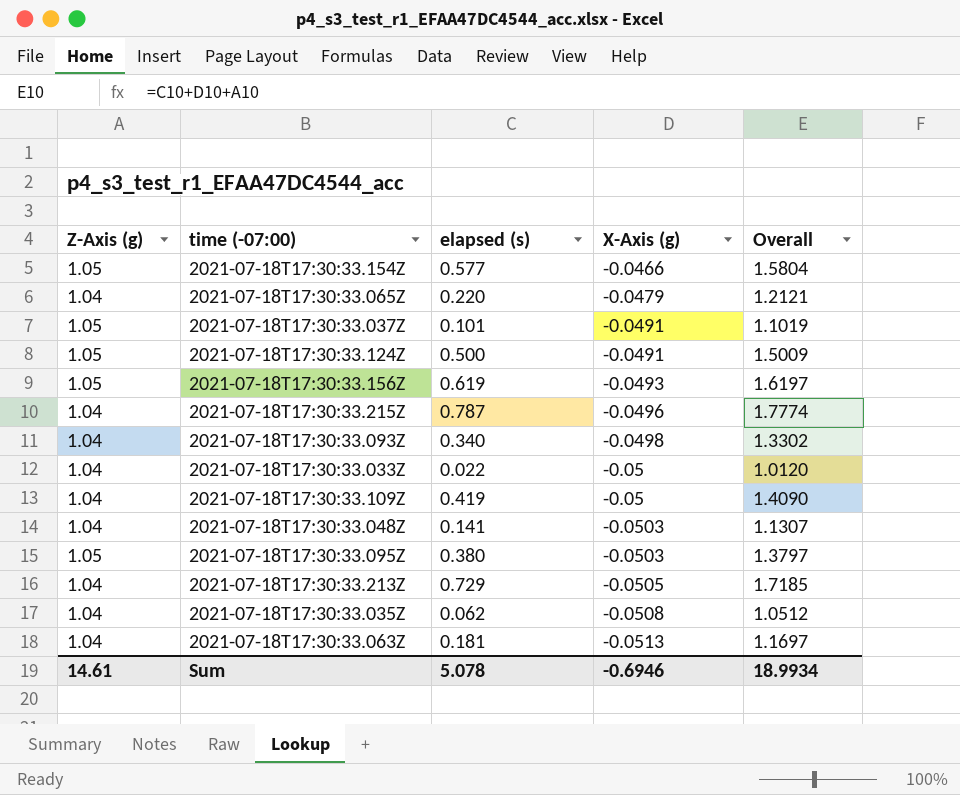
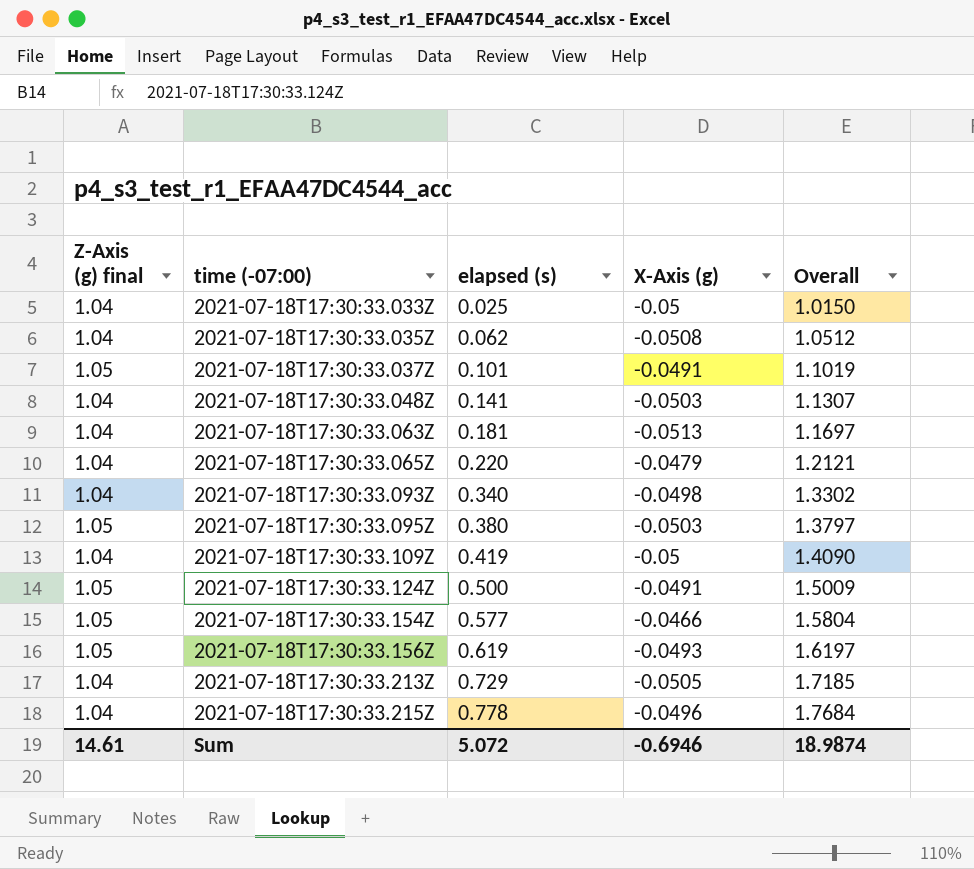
row order: X-Axis (g) descending -> time (-07:00) ascending
column name: Z-Axis (g) -> Z-Axis (g) final
2021-07-18T17:30:33.033Z | elapsed (s): 0.022 -> 0.025
2021-07-18T17:30:33.033Z | Overall: 1.0120 -> 1.0150
2021-07-18T17:30:33.215Z | elapsed (s): 0.787 -> 0.778
2021-07-18T17:30:33.215Z | Overall: 1.7774 -> 1.7684
Sum | elapsed (s): 5.078 -> 5.072
Sum | Overall: 18.9934 -> 18.9874

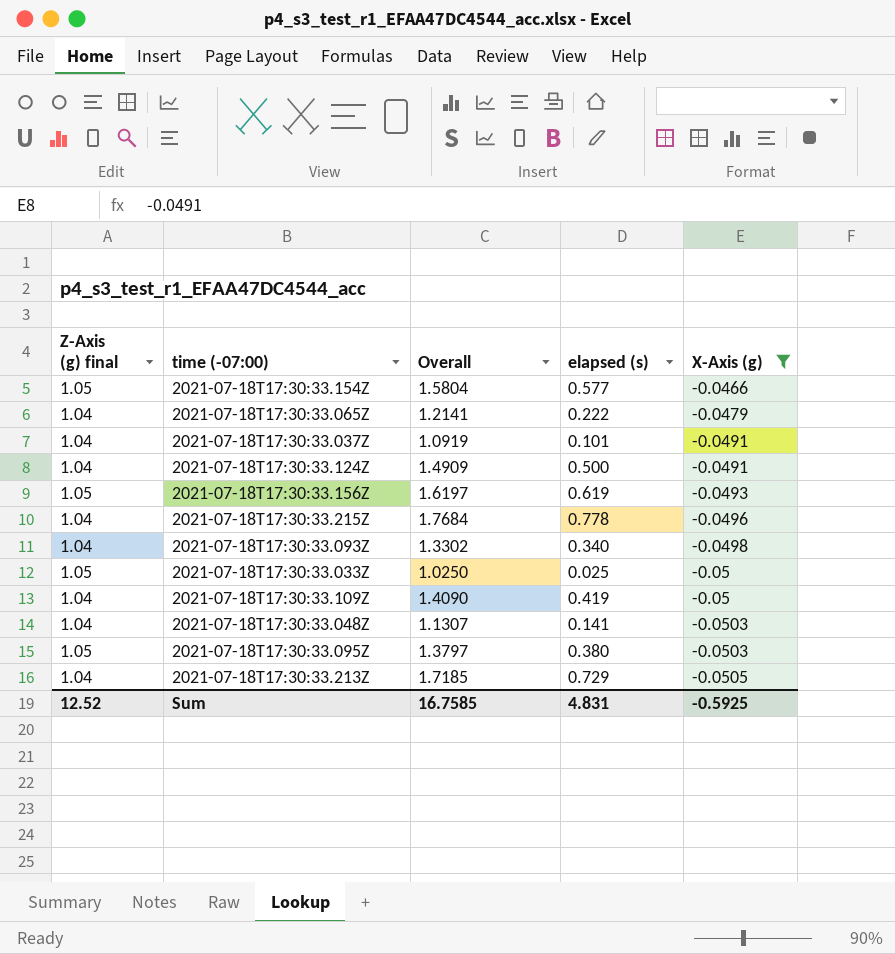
filter: none -> X-Axis (g) >= -0.0505
row order: time (-07:00) ascending -> X-Axis (g) descending
column Overall | position: 5 -> 3
2021-07-18T17:30:33.065Z | Overall: 1.2121 -> 1.2141
2021-07-18T17:30:33.065Z | elapsed (s): 0.220 -> 0.222
2021-07-18T17:30:33.037Z | Z-Axis (g) final: 1.05 -> 1.04
2021-07-18T17:30:33.037Z | Overall: 1.1019 -> 1.0919
2021-07-18T17:30:33.124Z | Z-Axis (g) final: 1.05 -> 1.04
2021-07-18T17:30:33.124Z | Overall: 1.5009 -> 1.4909
2021-07-18T17:30:33.033Z | Z-Axis (g) final: 1.04 -> 1.05
2021-07-18T17:30:33.033Z | Overall: 1.0150 -> 1.0250
Sum | Z-Axis (g) final: 14.61 -> 12.52
Sum | Overall: 18.9874 -> 16.7585
Sum | elapsed (s): 5.072 -> 4.831
Sum | X-Axis (g): -0.6946 -> -0.5925

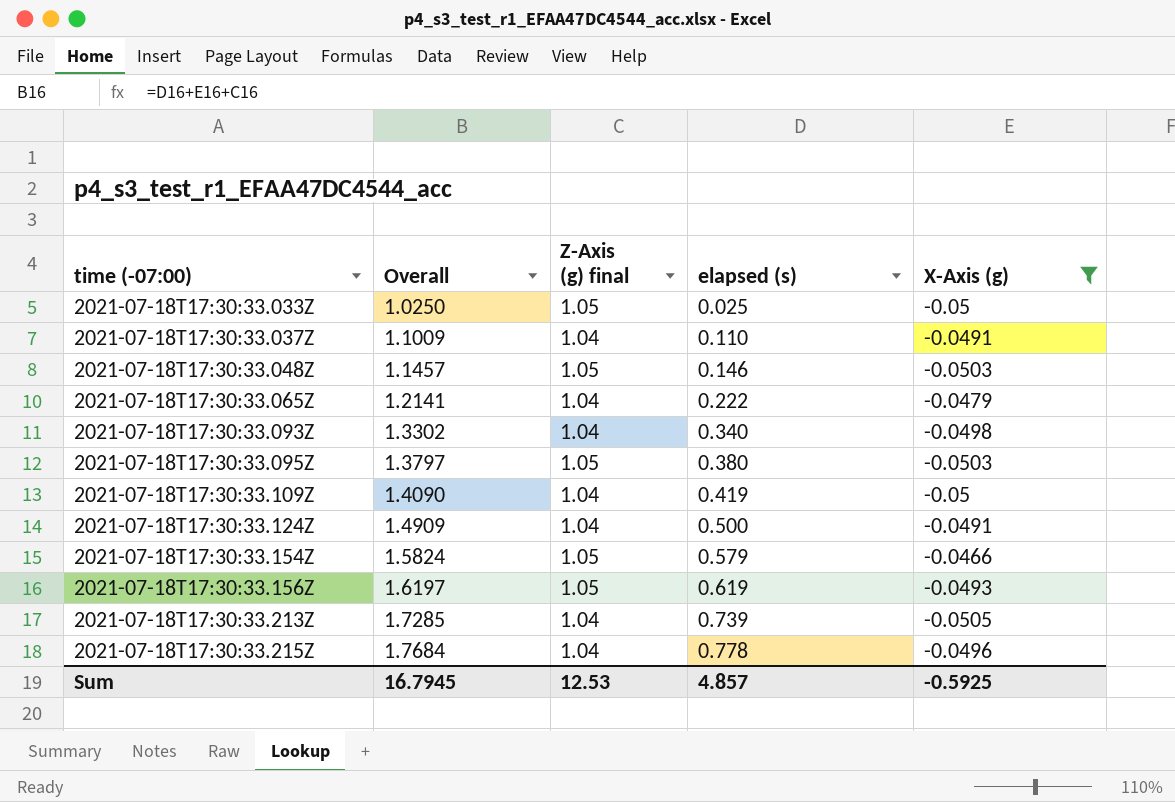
row order: X-Axis (g) descending -> time (-07:00) ascending
column Z-Axis (g) final | position: 1 -> 3
2021-07-18T17:30:33.037Z | Overall: 1.0919 -> 1.1009
2021-07-18T17:30:33.037Z | elapsed (s): 0.101 -> 0.110
2021-07-18T17:30:33.048Z | Overall: 1.1307 -> 1.1457
2021-07-18T17:30:33.048Z | Z-Axis (g) final: 1.04 -> 1.05
2021-07-18T17:30:33.048Z | elapsed (s): 0.141 -> 0.146
2021-07-18T17:30:33.154Z | Overall: 1.5804 -> 1.5824
2021-07-18T17:30:33.154Z | elapsed (s): 0.577 -> 0.579
2021-07-18T17:30:33.213Z | Overall: 1.7185 -> 1.7285
2021-07-18T17:30:33.213Z | elapsed (s): 0.729 -> 0.739
Sum | Overall: 16.7585 -> 16.7945
Sum | Z-Axis (g) final: 12.52 -> 12.53
Sum | elapsed (s): 4.831 -> 4.857

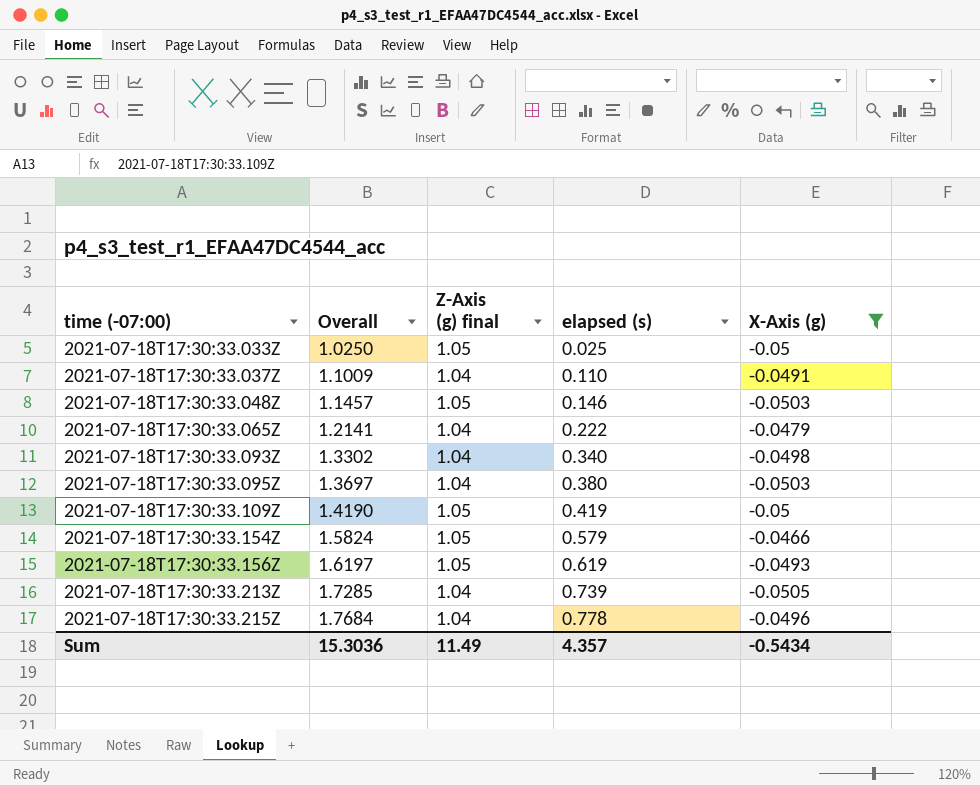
row 2021-07-18T17:30:33.124Z: 1.4909 | 1.04 | 0.500 | -0.0491 -> none
2021-07-18T17:30:33.095Z | Overall: 1.3797 -> 1.3697
2021-07-18T17:30:33.095Z | Z-Axis (g) final: 1.05 -> 1.04
2021-07-18T17:30:33.109Z | Overall: 1.4090 -> 1.4190
2021-07-18T17:30:33.109Z | Z-Axis (g) final: 1.04 -> 1.05
Sum | Overall: 16.7945 -> 15.3036
Sum | Z-Axis (g) final: 12.53 -> 11.49
Sum | elapsed (s): 4.857 -> 4.357
Sum | X-Axis (g): -0.5925 -> -0.5434

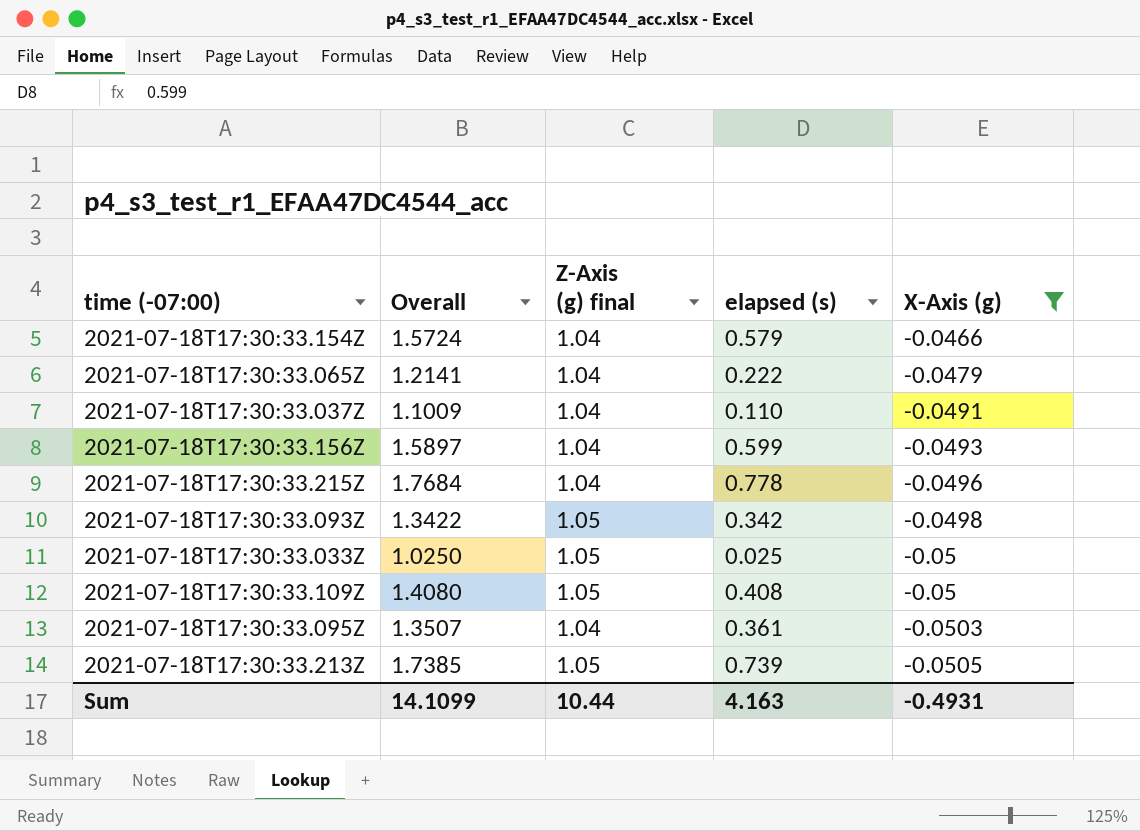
row order: time (-07:00) ascending -> X-Axis (g) descending
row 2021-07-18T17:30:33.048Z: 1.1457 | 1.05 | 0.146 | -0.0503 -> none
2021-07-18T17:30:33.154Z | Overall: 1.5824 -> 1.5724
2021-07-18T17:30:33.154Z | Z-Axis (g) final: 1.05 -> 1.04
2021-07-18T17:30:33.156Z | Overall: 1.6197 -> 1.5897
2021-07-18T17:30:33.156Z | Z-Axis (g) final: 1.05 -> 1.04
2021-07-18T17:30:33.156Z | elapsed (s): 0.619 -> 0.599
2021-07-18T17:30:33.093Z | Overall: 1.3302 -> 1.3422
2021-07-18T17:30:33.093Z | Z-Axis (g) final: 1.04 -> 1.05
2021-07-18T17:30:33.093Z | elapsed (s): 0.340 -> 0.342
2021-07-18T17:30:33.109Z | Overall: 1.4190 -> 1.4080
2021-07-18T17:30:33.109Z | elapsed (s): 0.419 -> 0.408
2021-07-18T17:30:33.095Z | Overall: 1.3697 -> 1.3507
2021-07-18T17:30:33.095Z | elapsed (s): 0.380 -> 0.361
2021-07-18T17:30:33.213Z | Overall: 1.7285 -> 1.7385
2021-07-18T17:30:33.213Z | Z-Axis (g) final: 1.04 -> 1.05
Sum | Overall: 15.3036 -> 14.1099
Sum | Z-Axis (g) final: 11.49 -> 10.44
Sum | elapsed (s): 4.357 -> 4.163
Sum | X-Axis (g): -0.5434 -> -0.4931

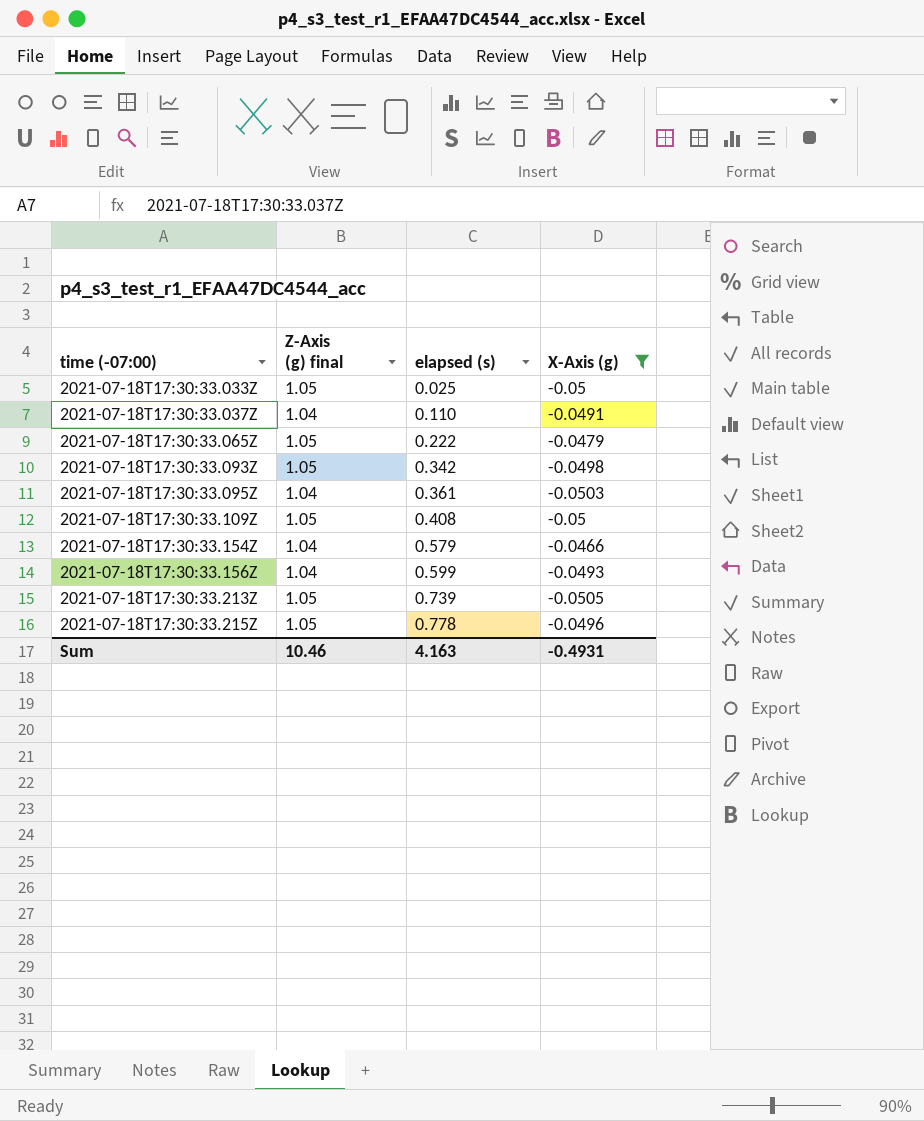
row order: X-Axis (g) descending -> time (-07:00) ascending
column Overall | formula: [Z-Axis (g) final] + [elapsed (s)] + [X-Axis (g)] -> none
2021-07-18T17:30:33.065Z | Z-Axis (g) final: 1.04 -> 1.05
2021-07-18T17:30:33.215Z | Z-Axis (g) final: 1.04 -> 1.05
Sum | Z-Axis (g) final: 10.44 -> 10.46

